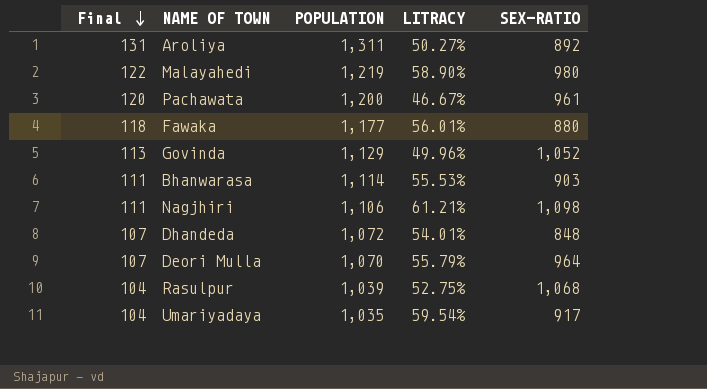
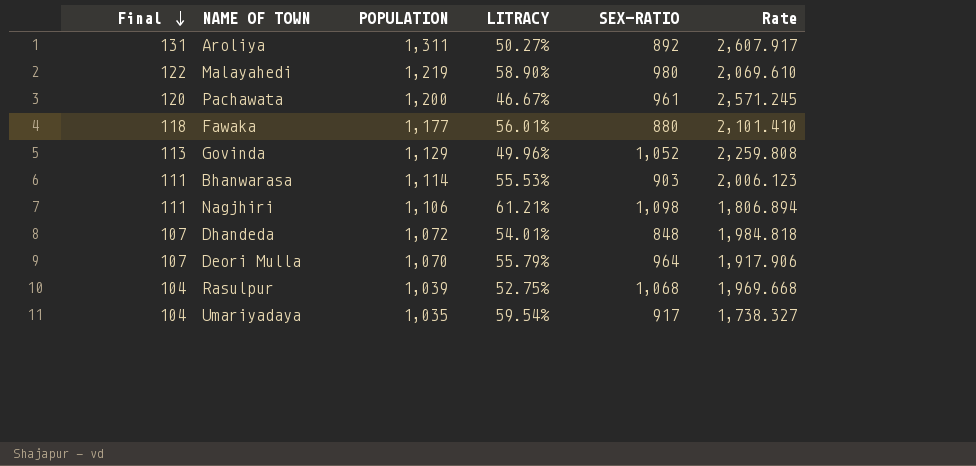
column Rate | formula: none -> [POPULATION] / [LITRACY]

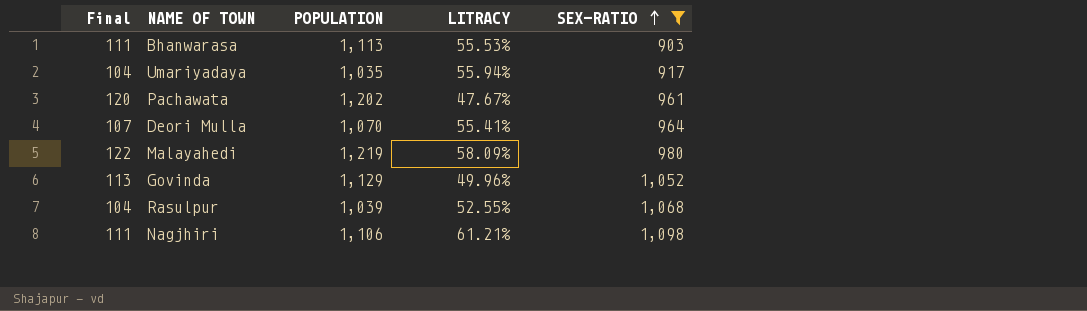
filter: none -> SEX-RATIO >= 903
row order: Final descending -> SEX-RATIO ascending
column Rate | formula: [POPULATION] / [LITRACY] -> none
Bhanwarasa | POPULATION: 1,114 -> 1,113
Umariyadaya | LITRACY: 59.54% -> 55.94%
Pachawata | POPULATION: 1,200 -> 1,202
Pachawata | LITRACY: 46.67% -> 47.67%
Deori Mulla | LITRACY: 55.79% -> 55.41%
Malayahedi | LITRACY: 58.90% -> 58.09%
Rasulpur | LITRACY: 52.75% -> 52.55%

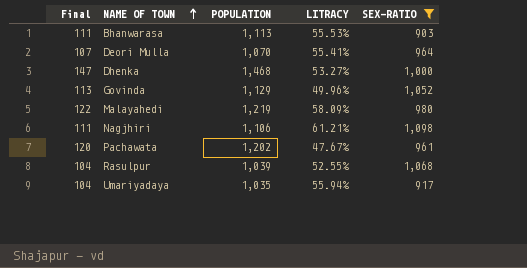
row order: SEX-RATIO ascending -> NAME OF TOWN ascending
row Dhenka: none -> 147 | 1,468 | 53.27% | 1,000

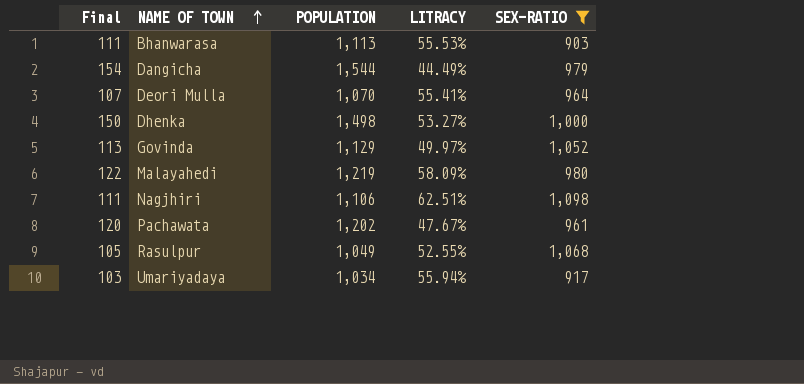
row Dangicha: none -> 154 | 1,544 | 44.49% | 979
Dhenka | Final: 147 -> 150
Dhenka | POPULATION: 1,468 -> 1,498
Govinda | LITRACY: 49.96% -> 49.97%
Nagjhiri | LITRACY: 61.21% -> 62.51%
Rasulpur | Final: 104 -> 105
Rasulpur | POPULATION: 1,039 -> 1,049
Umariyadaya | Final: 104 -> 103
Umariyadaya | POPULATION: 1,035 -> 1,034

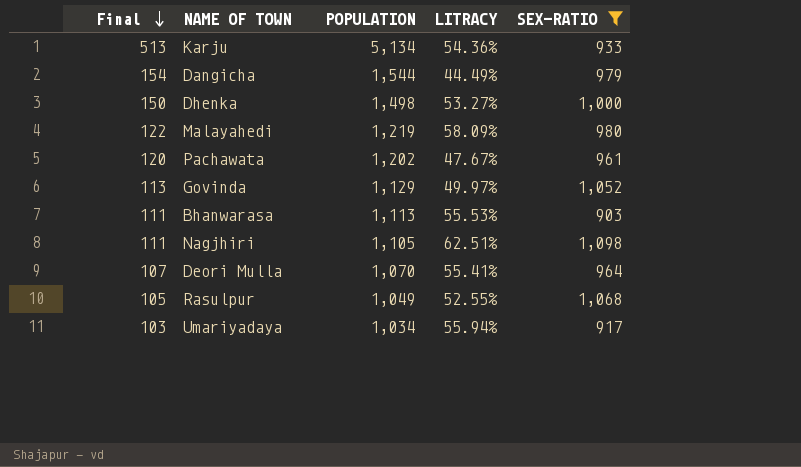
row order: NAME OF TOWN ascending -> Final descending
row Karju: none -> 513 | 5,134 | 54.36% | 933
Nagjhiri | POPULATION: 1,106 -> 1,105

